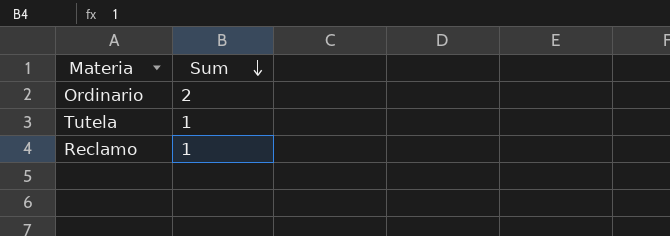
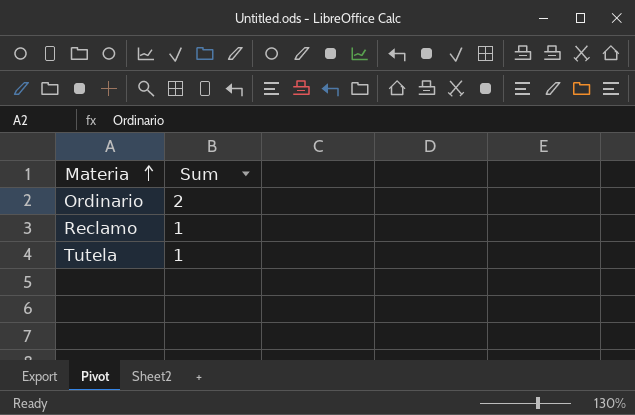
row order: Sum descending -> Materia ascending

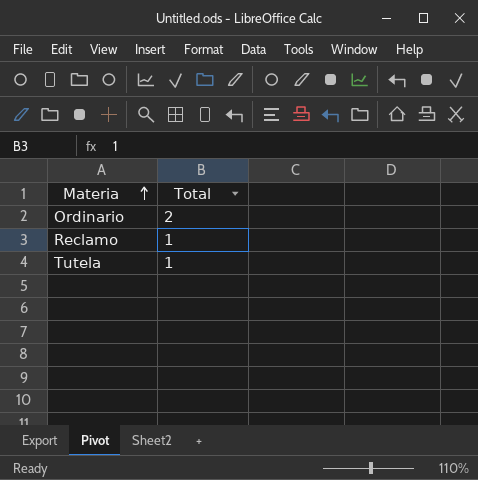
column name: Sum -> Total

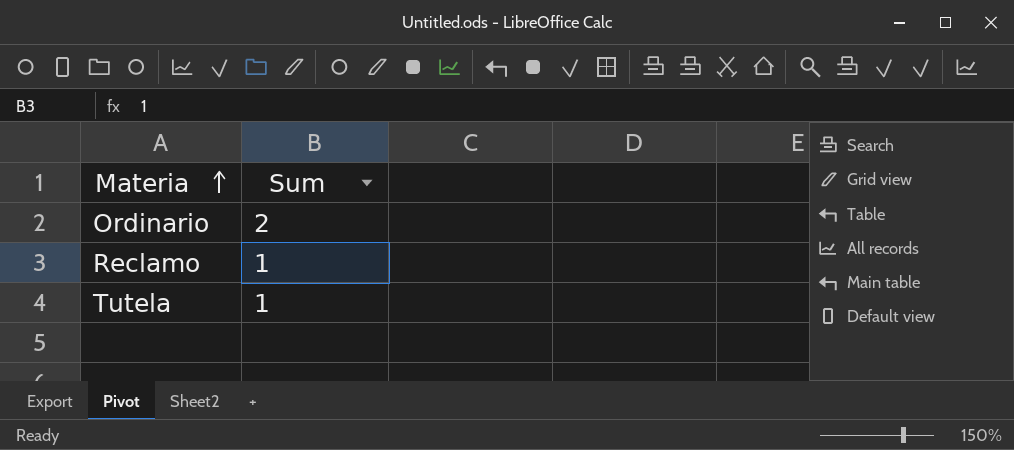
column name: Total -> Sum

